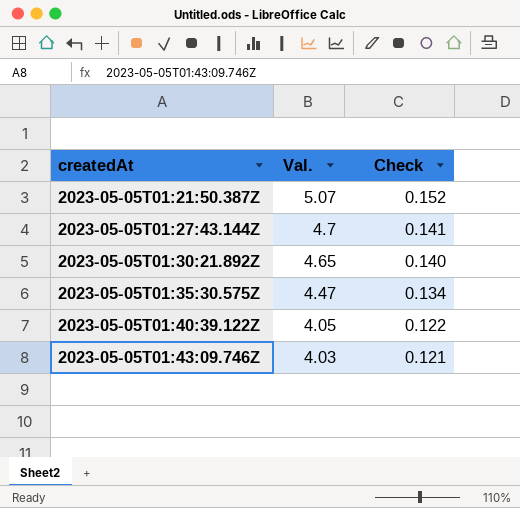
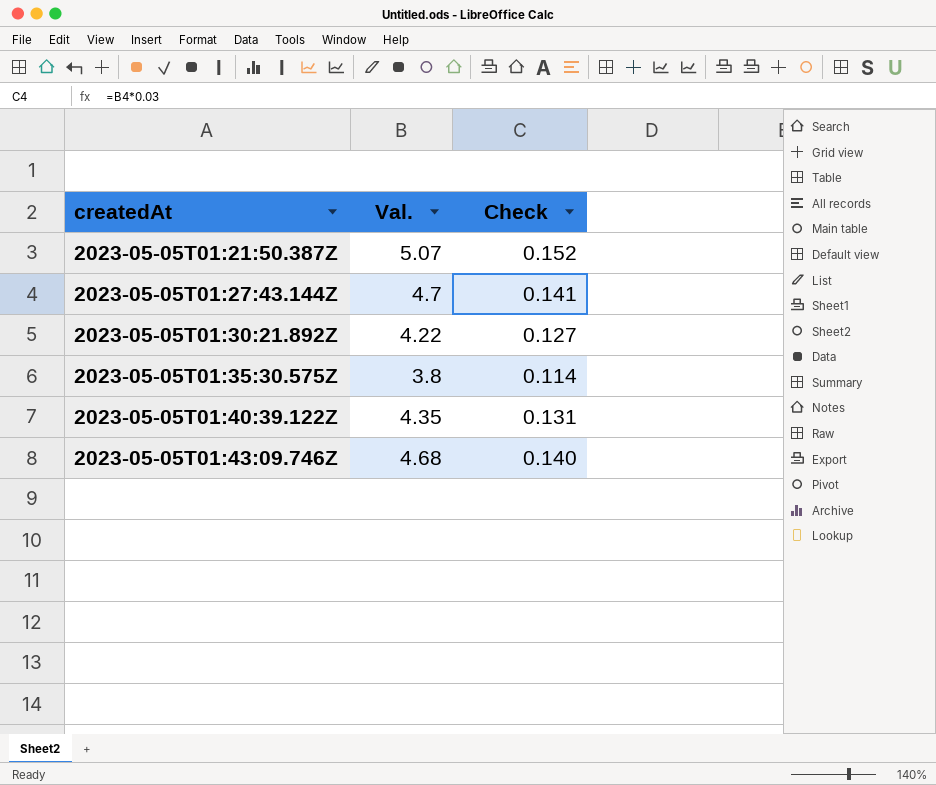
2023-05-05T01:30:21.892Z | Val.: 4.65 -> 4.22
2023-05-05T01:30:21.892Z | Check: 0.140 -> 0.127
2023-05-05T01:35:30.575Z | Val.: 4.47 -> 3.8
2023-05-05T01:35:30.575Z | Check: 0.134 -> 0.114
2023-05-05T01:40:39.122Z | Val.: 4.05 -> 4.35
2023-05-05T01:40:39.122Z | Check: 0.122 -> 0.131
2023-05-05T01:43:09.746Z | Val.: 4.03 -> 4.68
2023-05-05T01:43:09.746Z | Check: 0.121 -> 0.140

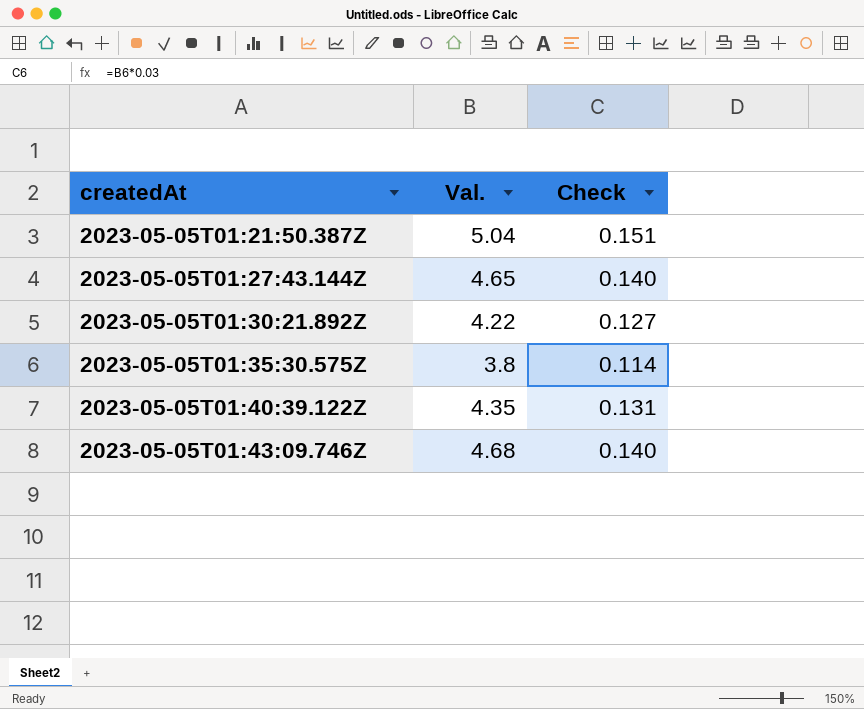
2023-05-05T01:21:50.387Z | Val.: 5.07 -> 5.04
2023-05-05T01:21:50.387Z | Check: 0.152 -> 0.151
2023-05-05T01:27:43.144Z | Val.: 4.7 -> 4.65
2023-05-05T01:27:43.144Z | Check: 0.141 -> 0.140

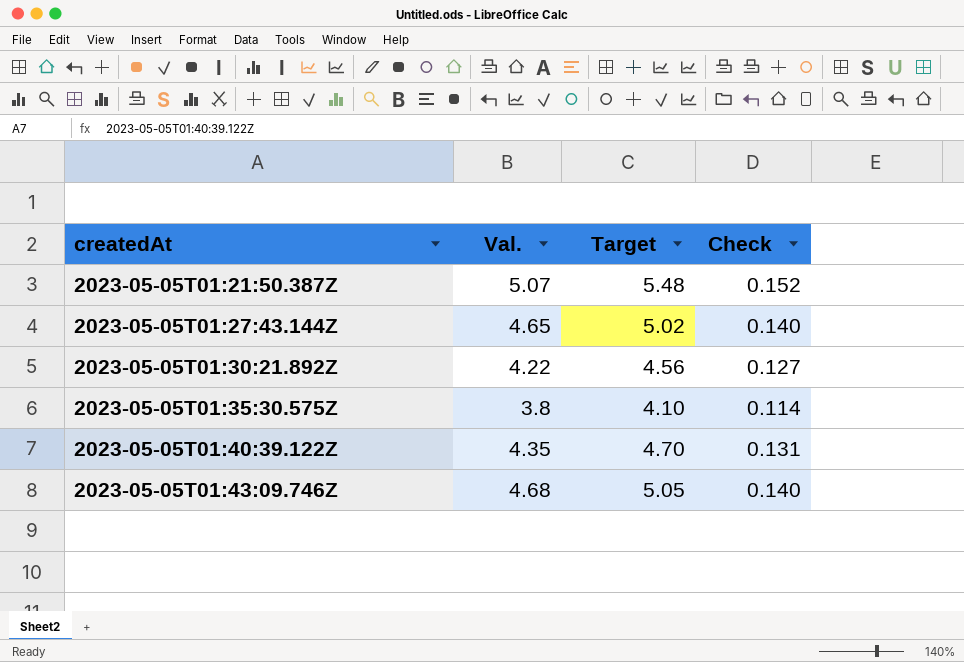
column Target | formula: none -> [Val.] * 1.08
2023-05-05T01:21:50.387Z | Val.: 5.04 -> 5.07
2023-05-05T01:21:50.387Z | Check: 0.151 -> 0.152

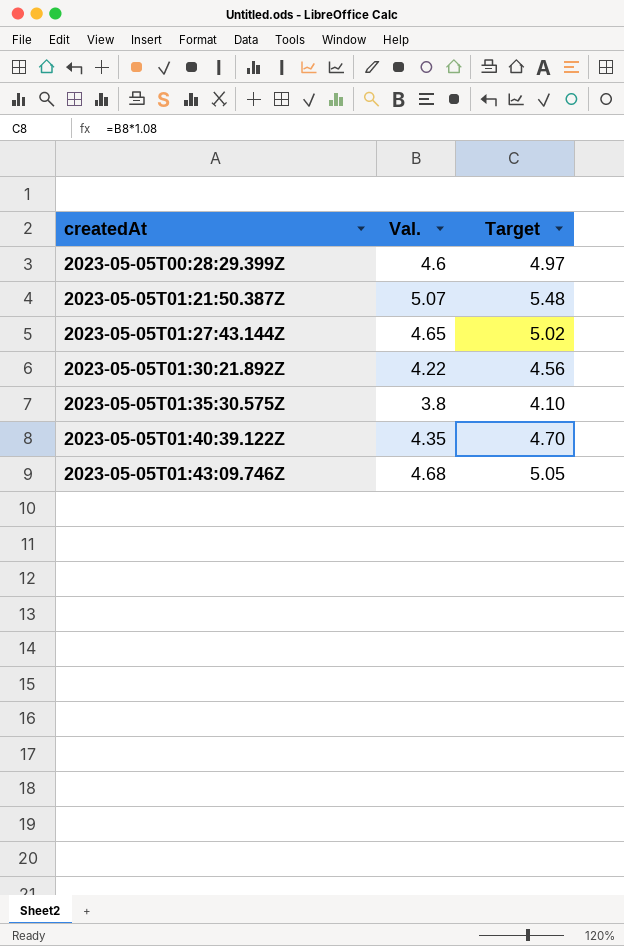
column Check | formula: [Val.] * 0.03 -> none
row 2023-05-05T00:28:29.399Z: none -> 4.6 | 4.97

